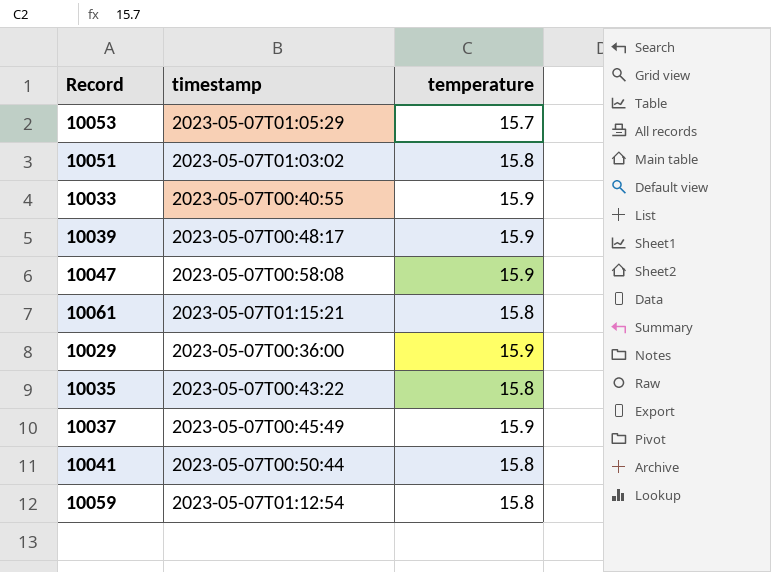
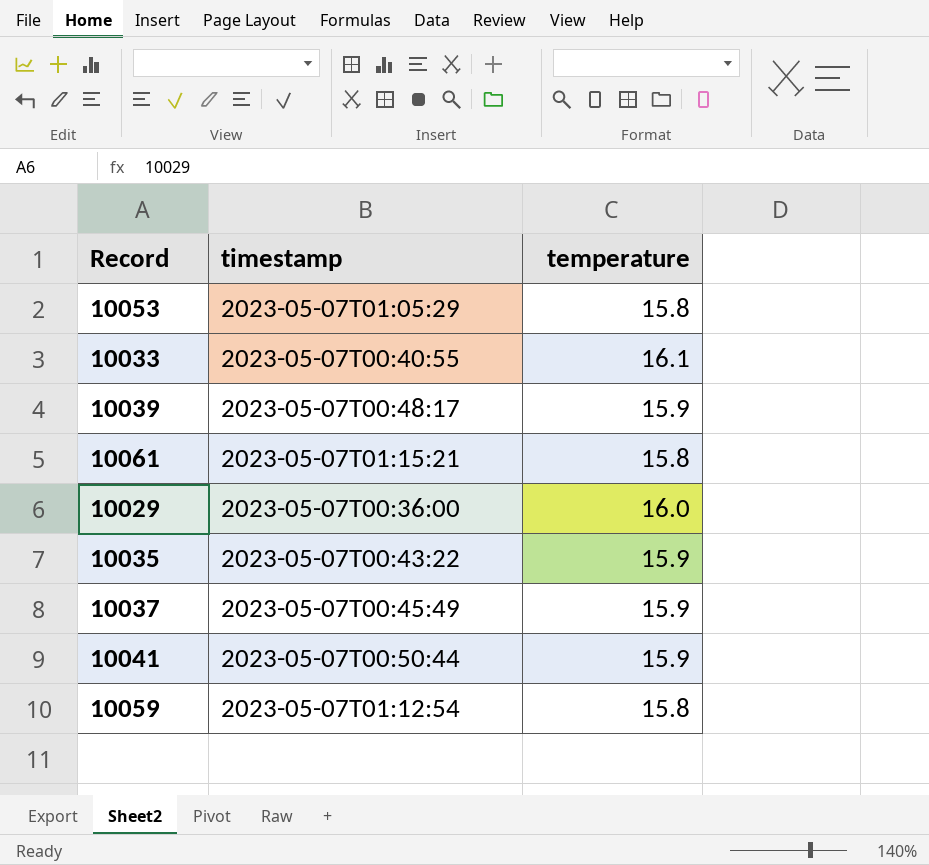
row 10051: 2023-05-07T01:03:02 | 15.8 -> none
row 10047: 2023-05-07T00:58:08 | 15.9 -> none
10053 | temperature: 15.7 -> 15.8
10033 | temperature: 15.9 -> 16.1
10029 | temperature: 15.9 -> 16.0
10035 | temperature: 15.8 -> 15.9
10041 | temperature: 15.8 -> 15.9

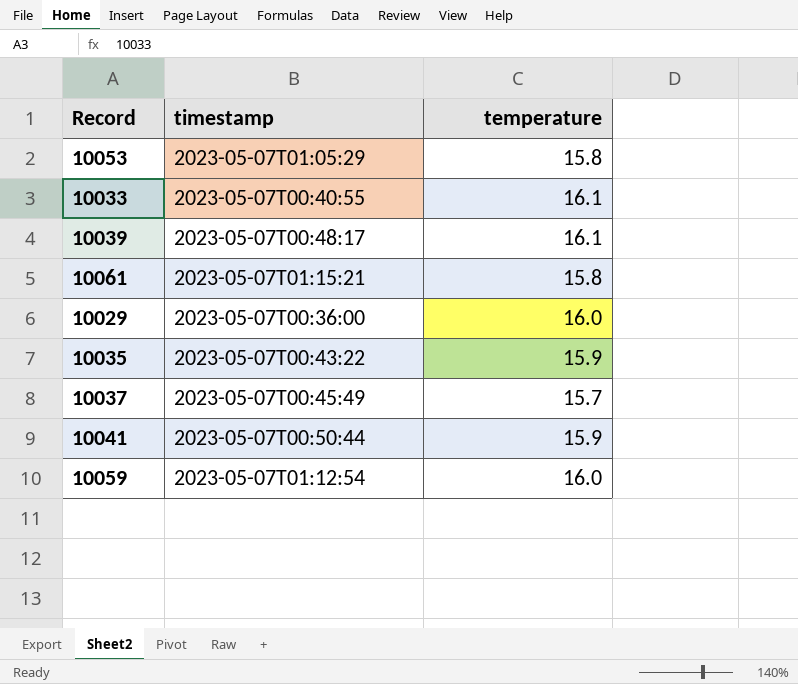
10039 | temperature: 15.9 -> 16.1
10037 | temperature: 15.9 -> 15.7
10059 | temperature: 15.8 -> 16.0

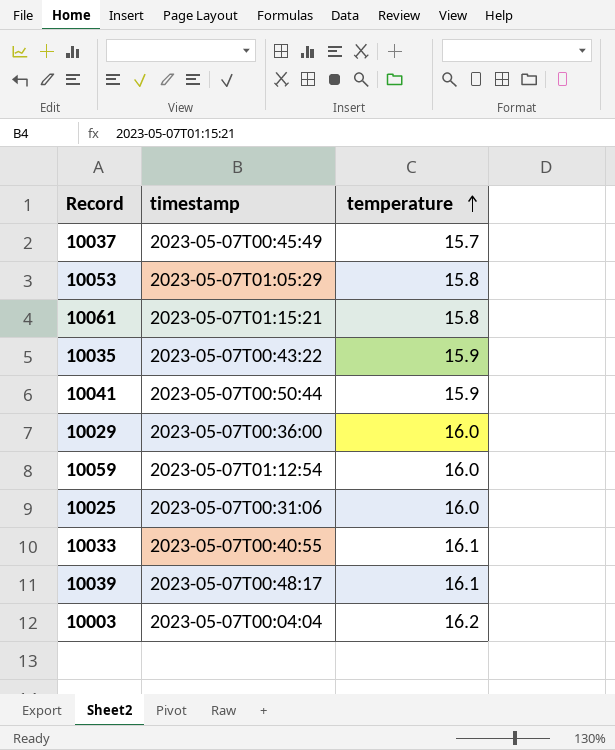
row order: none -> temperature ascending
row 10025: none -> 2023-05-07T00:31:06 | 16.0
row 10003: none -> 2023-05-07T00:04:04 | 16.2

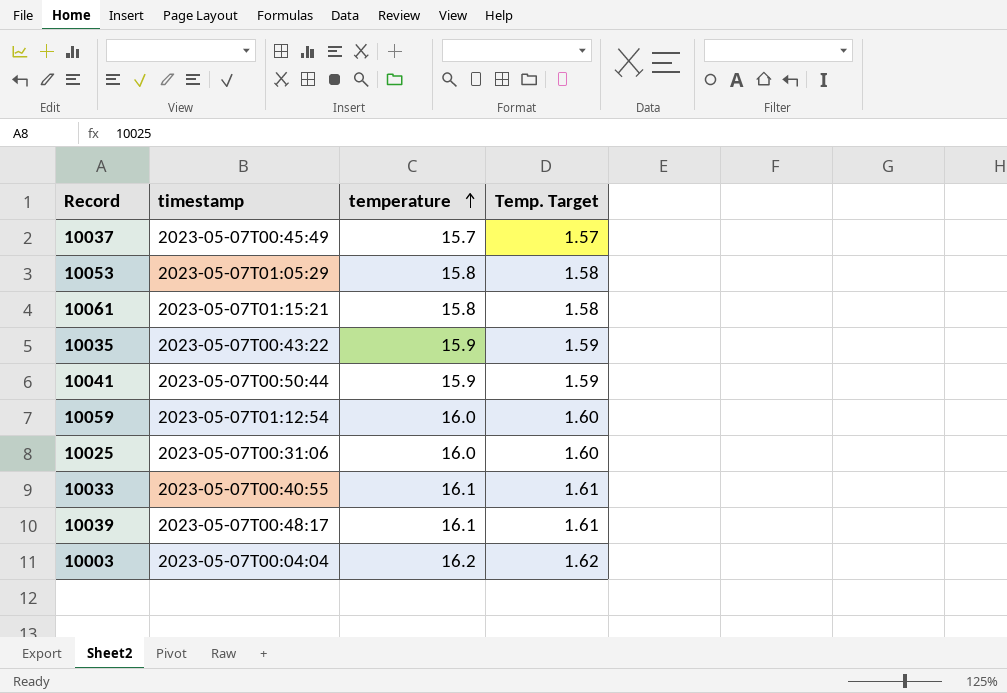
column Temp. Target | formula: none -> [temperature] * 0.1
row 10029: 2023-05-07T00:36:00 | 16.0 -> none

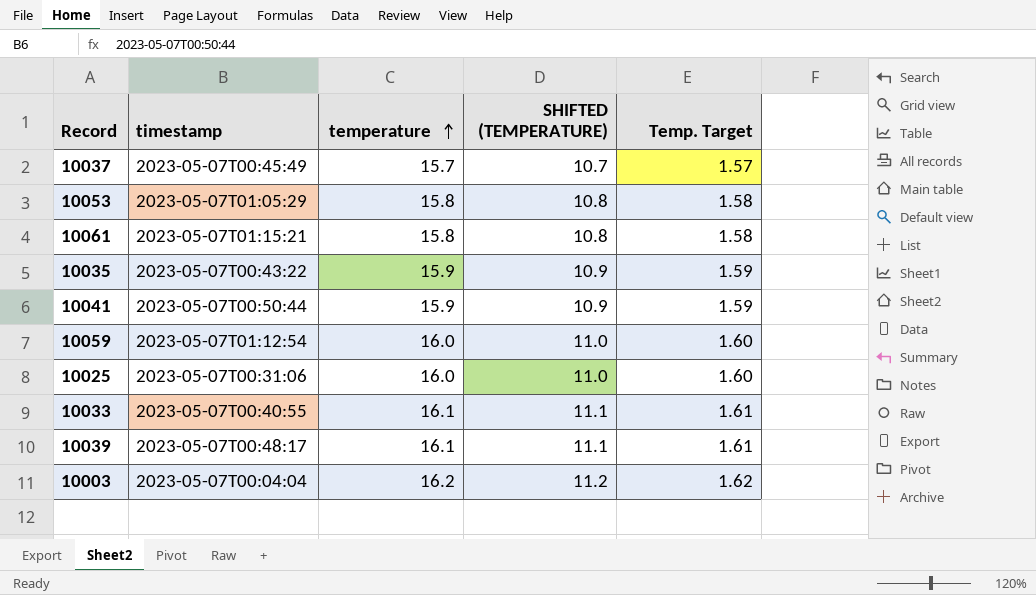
column SHIFTED (TEMPERATURE) | formula: none -> [temperature] - 5

